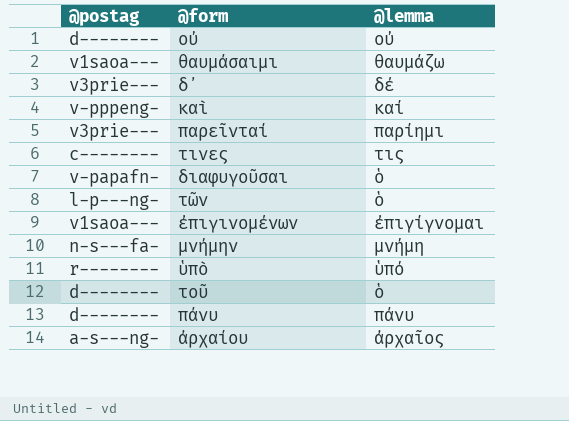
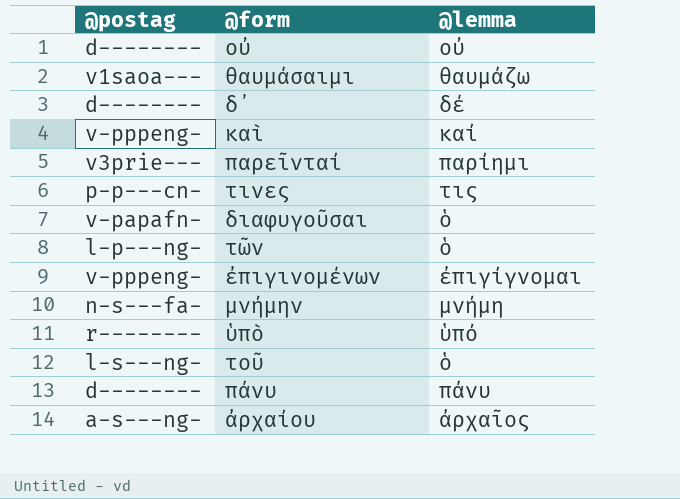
δ᾽ | @postag: v3prie--- -> d--------
τινες | @postag: c-------- -> p-p---cn-
ἐπιγινομένων | @postag: v1saoa--- -> v-pppeng-
τοῦ | @postag: d-------- -> l-s---ng-

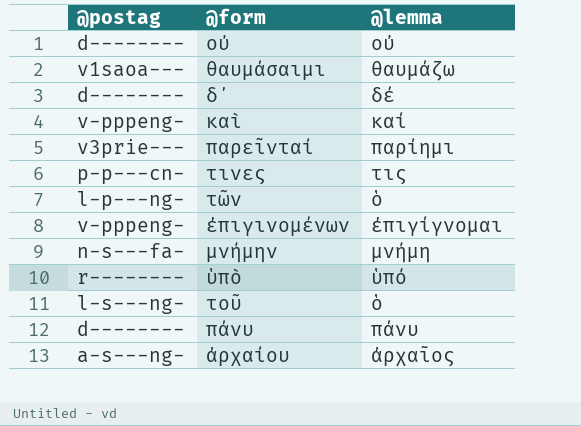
row διαφυγοῦσαι: v-papafn- | ὁ -> none

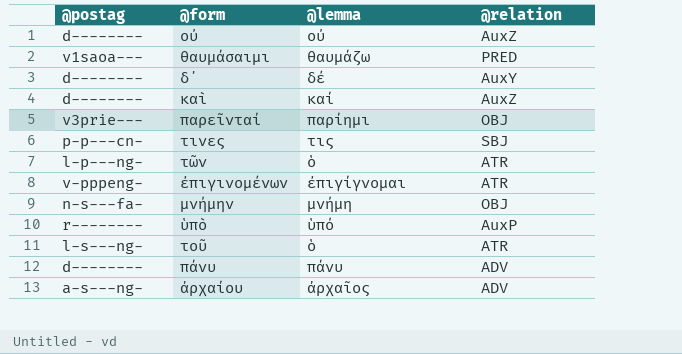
column @relation | position: none -> 4
καὶ | @postag: v-pppeng- -> d--------

